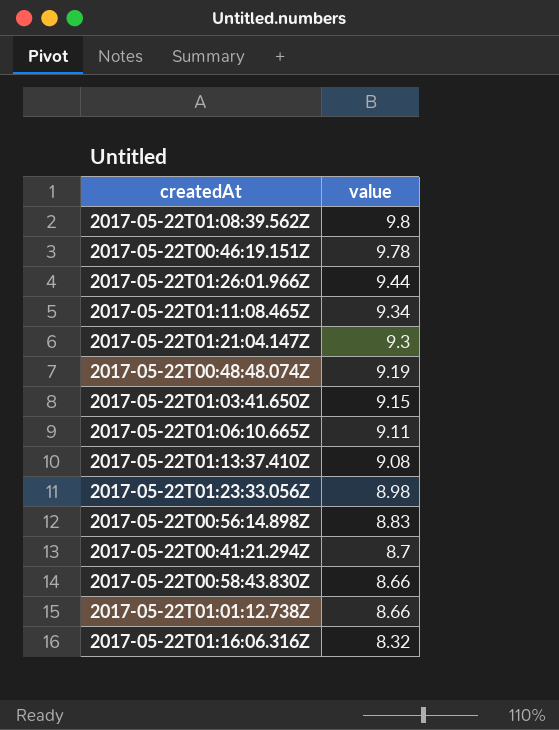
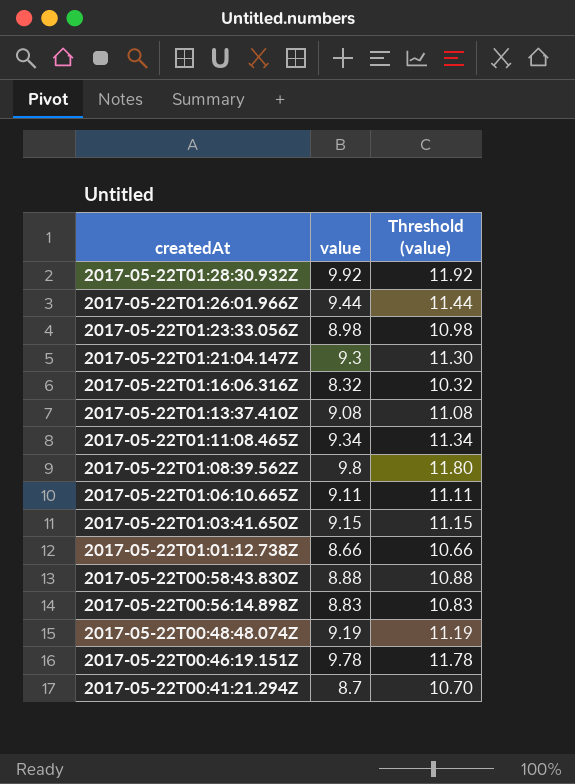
row order: value descending -> createdAt descending
column Threshold (value) | formula: none -> [value] + 2
row 2017-05-22T01:28:30.932Z: none -> 9.92 | 11.92
2017-05-22T00:58:43.830Z | value: 8.66 -> 8.88

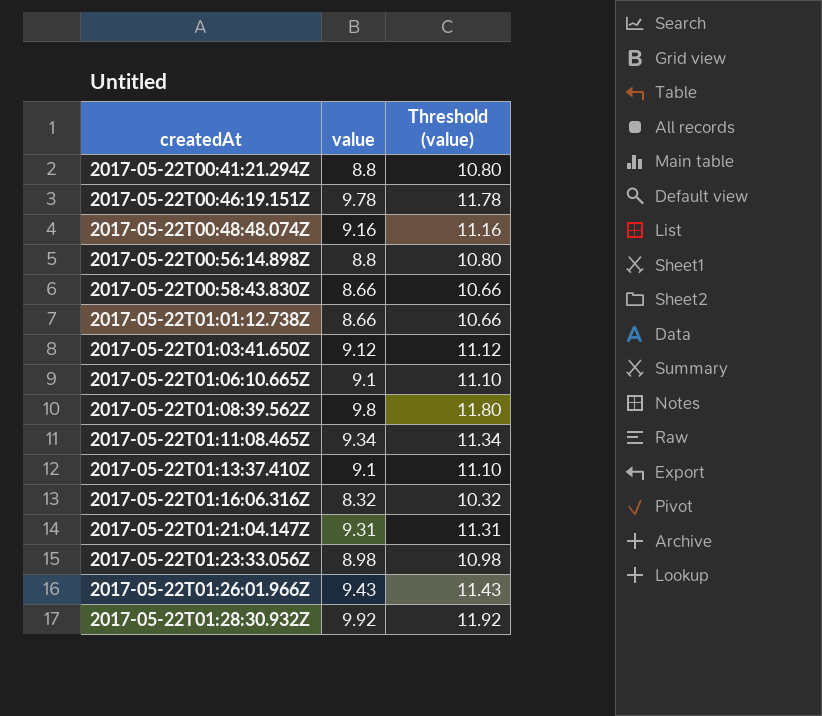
row order: createdAt descending -> createdAt ascending
2017-05-22T00:41:21.294Z | value: 8.7 -> 8.8
2017-05-22T00:41:21.294Z | Threshold (value): 10.70 -> 10.80
2017-05-22T00:48:48.074Z | value: 9.19 -> 9.16
2017-05-22T00:48:48.074Z | Threshold (value): 11.19 -> 11.16
2017-05-22T00:56:14.898Z | value: 8.83 -> 8.8
2017-05-22T00:56:14.898Z | Threshold (value): 10.83 -> 10.80
2017-05-22T00:58:43.830Z | value: 8.88 -> 8.66
2017-05-22T00:58:43.830Z | Threshold (value): 10.88 -> 10.66
2017-05-22T01:03:41.650Z | value: 9.15 -> 9.12
2017-05-22T01:03:41.650Z | Threshold (value): 11.15 -> 11.12
2017-05-22T01:06:10.665Z | value: 9.11 -> 9.1
2017-05-22T01:06:10.665Z | Threshold (value): 11.11 -> 11.10
2017-05-22T01:13:37.410Z | value: 9.08 -> 9.1
2017-05-22T01:13:37.410Z | Threshold (value): 11.08 -> 11.10
2017-05-22T01:21:04.147Z | value: 9.3 -> 9.31
2017-05-22T01:21:04.147Z | Threshold (value): 11.30 -> 11.31
2017-05-22T01:26:01.966Z | value: 9.44 -> 9.43
2017-05-22T01:26:01.966Z | Threshold (value): 11.44 -> 11.43

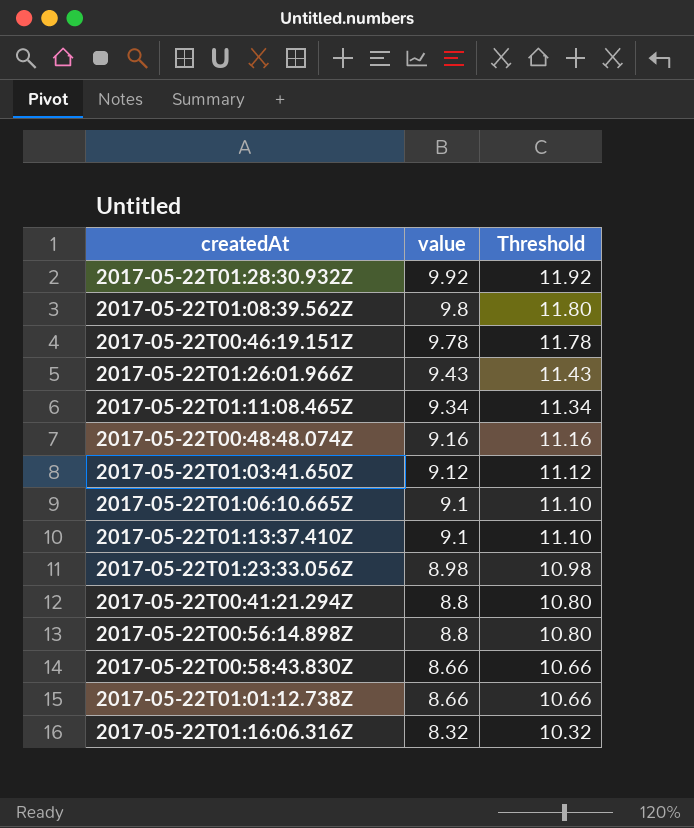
row order: createdAt ascending -> value descending
column name: Threshold (value) -> Threshold
row 2017-05-22T01:21:04.147Z: 9.31 | 11.31 -> none

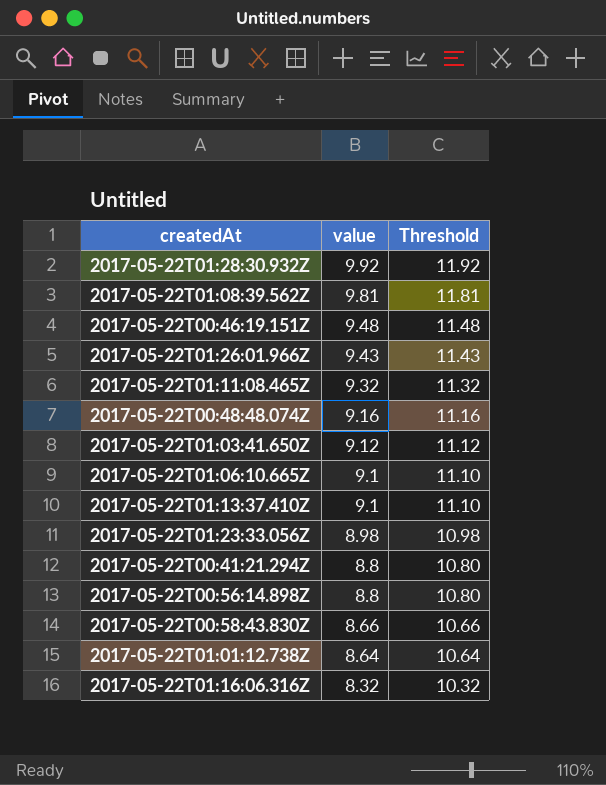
2017-05-22T01:08:39.562Z | value: 9.8 -> 9.81
2017-05-22T01:08:39.562Z | Threshold: 11.80 -> 11.81
2017-05-22T00:46:19.151Z | value: 9.78 -> 9.48
2017-05-22T00:46:19.151Z | Threshold: 11.78 -> 11.48
2017-05-22T01:11:08.465Z | value: 9.34 -> 9.32
2017-05-22T01:11:08.465Z | Threshold: 11.34 -> 11.32
2017-05-22T01:01:12.738Z | value: 8.66 -> 8.64
2017-05-22T01:01:12.738Z | Threshold: 10.66 -> 10.64

